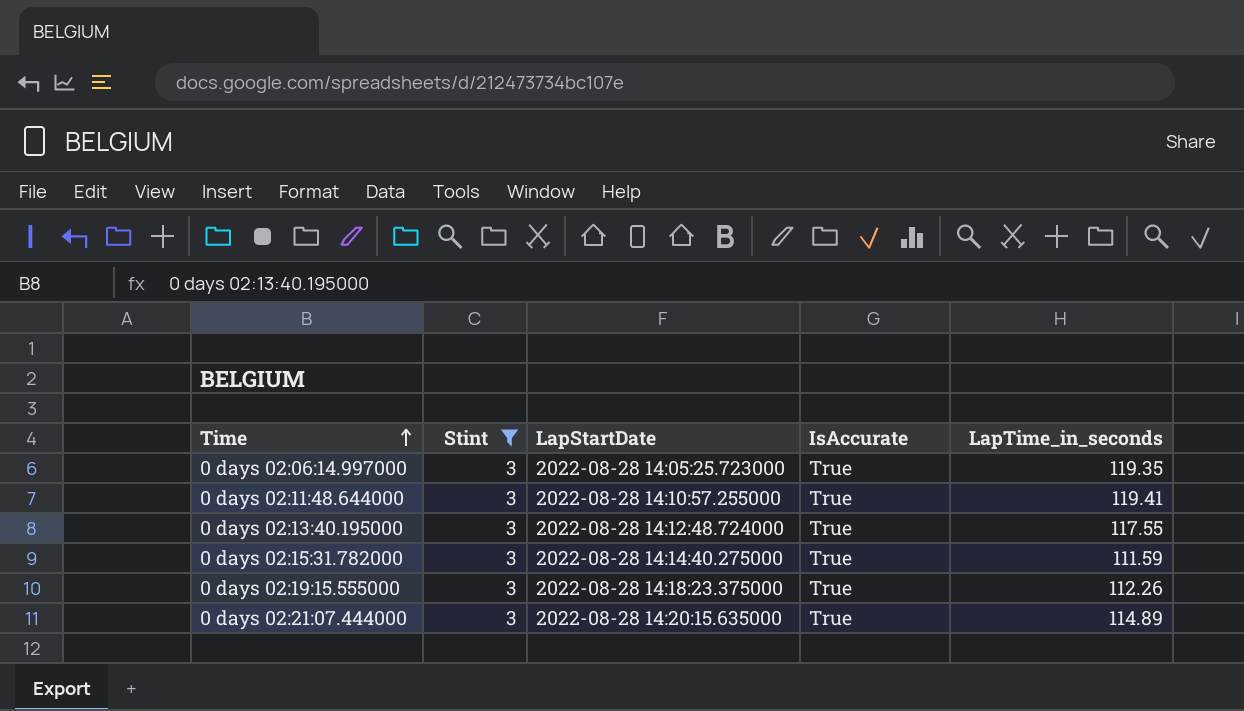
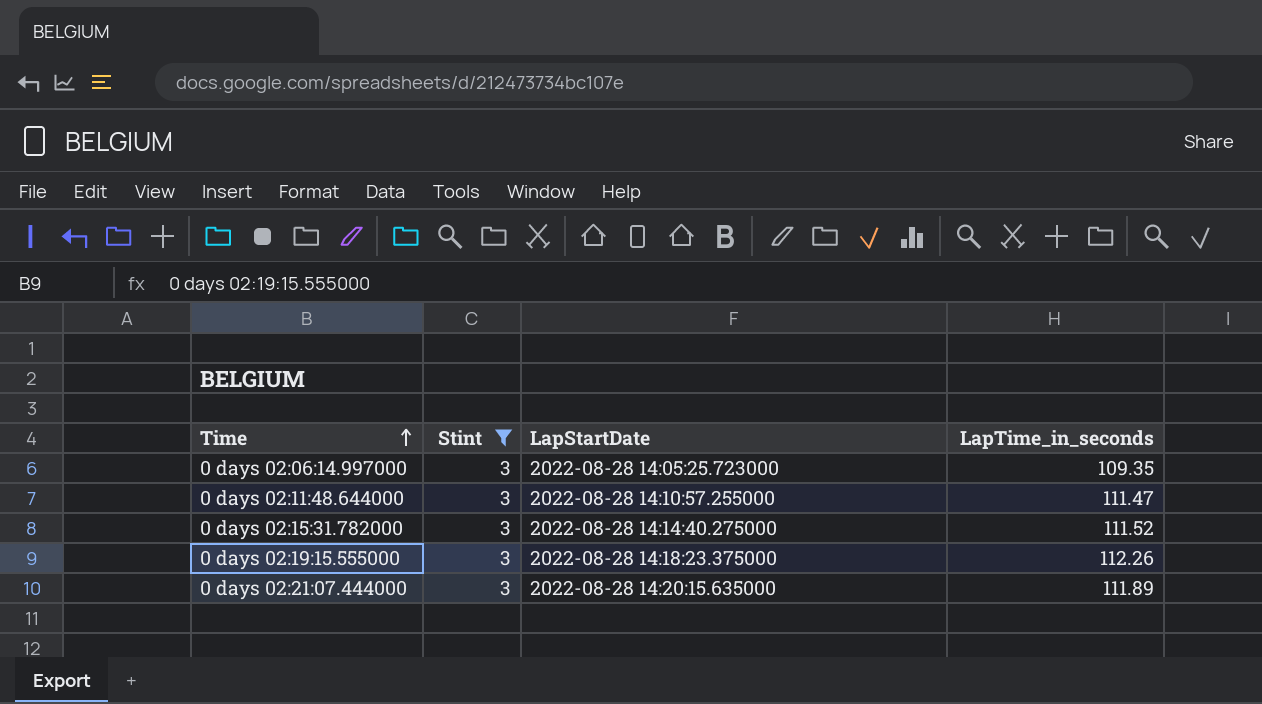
column IsAccurate | position: 4 -> none
row 0 days 02:13:40.195000: 3 | 2022-08-28 14:12:48.724000 | True | 117.55 -> none
0 days 02:06:14.997000 | LapTime_in_seconds: 119.35 -> 109.35
0 days 02:11:48.644000 | LapTime_in_seconds: 119.41 -> 111.47
0 days 02:15:31.782000 | LapTime_in_seconds: 111.59 -> 111.52
0 days 02:21:07.444000 | LapTime_in_seconds: 114.89 -> 111.89

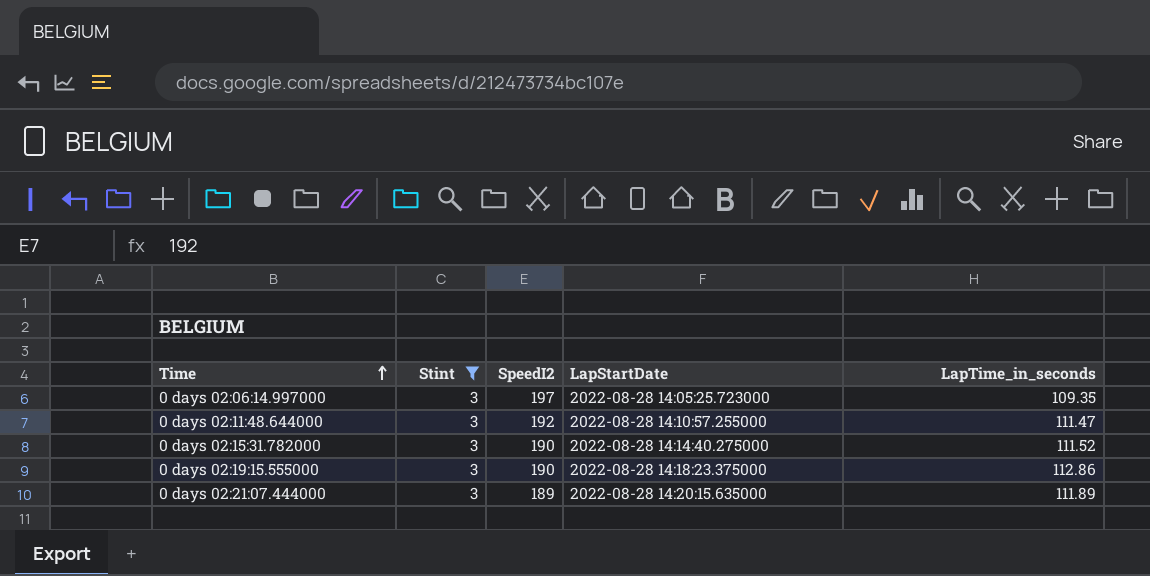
column SpeedI2 | position: none -> 3
0 days 02:19:15.555000 | LapTime_in_seconds: 112.26 -> 112.86

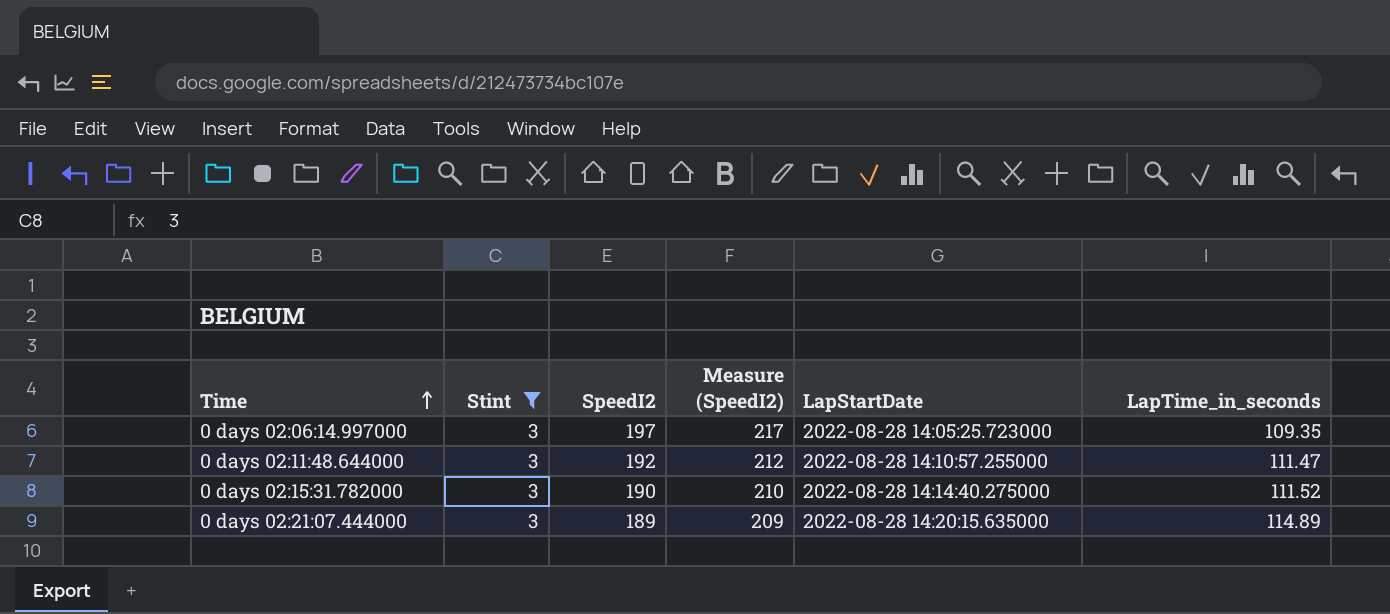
column Measure (SpeedI2) | formula: none -> [SpeedI2] + 20
row 0 days 02:19:15.555000: 3 | 190 | 2022-08-28 14:18:23.375000 | 112.86 -> none
0 days 02:21:07.444000 | LapTime_in_seconds: 111.89 -> 114.89

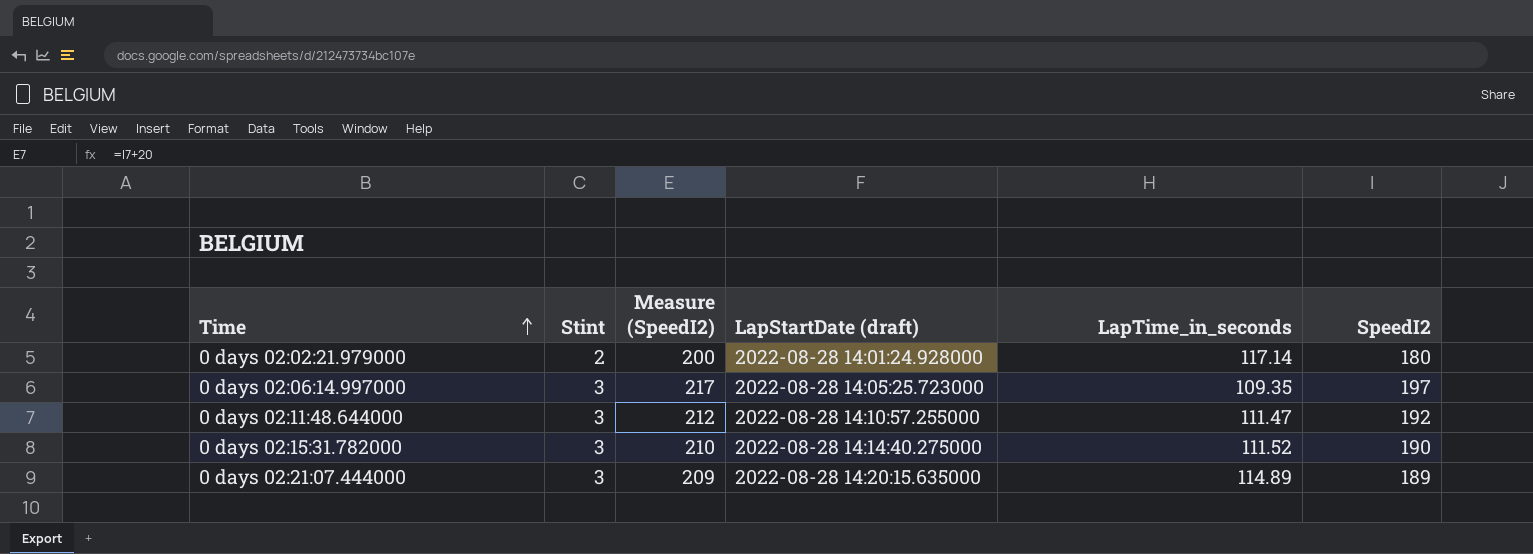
filter: Stint = 3 -> none
column name: LapStartDate -> LapStartDate (draft)
column SpeedI2 | position: 3 -> 6

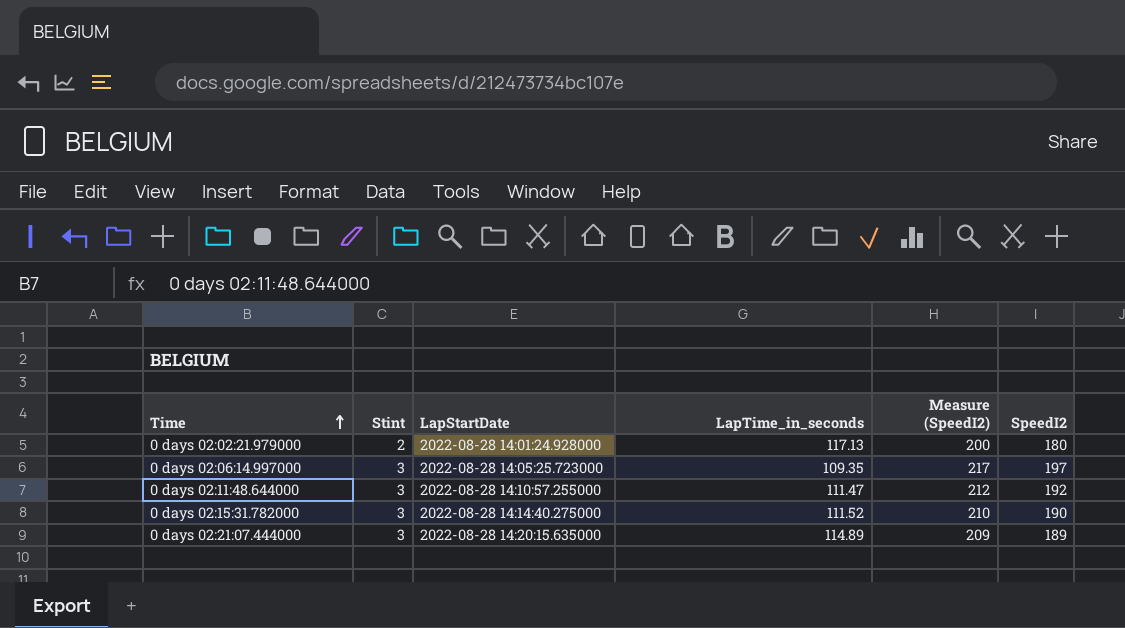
column name: LapStartDate (draft) -> LapStartDate
column Measure (SpeedI2) | position: 3 -> 5
0 days 02:02:21.979000 | LapTime_in_seconds: 117.14 -> 117.13

